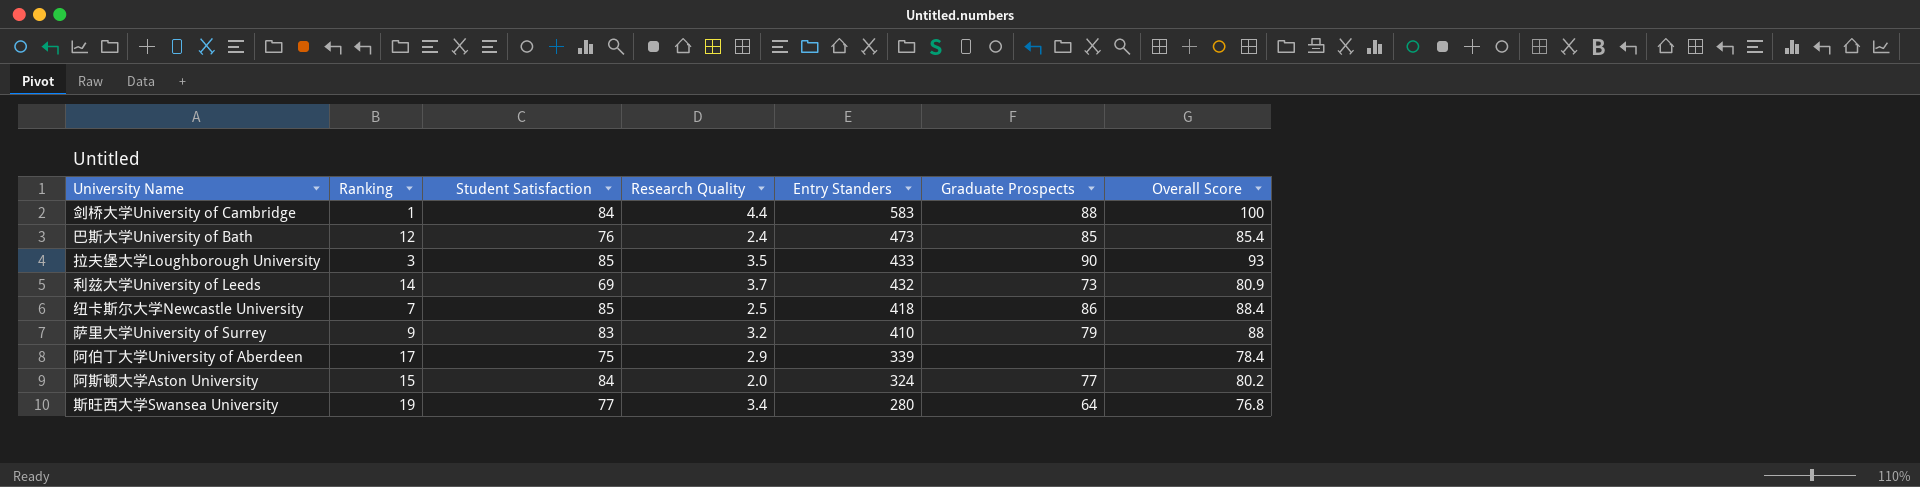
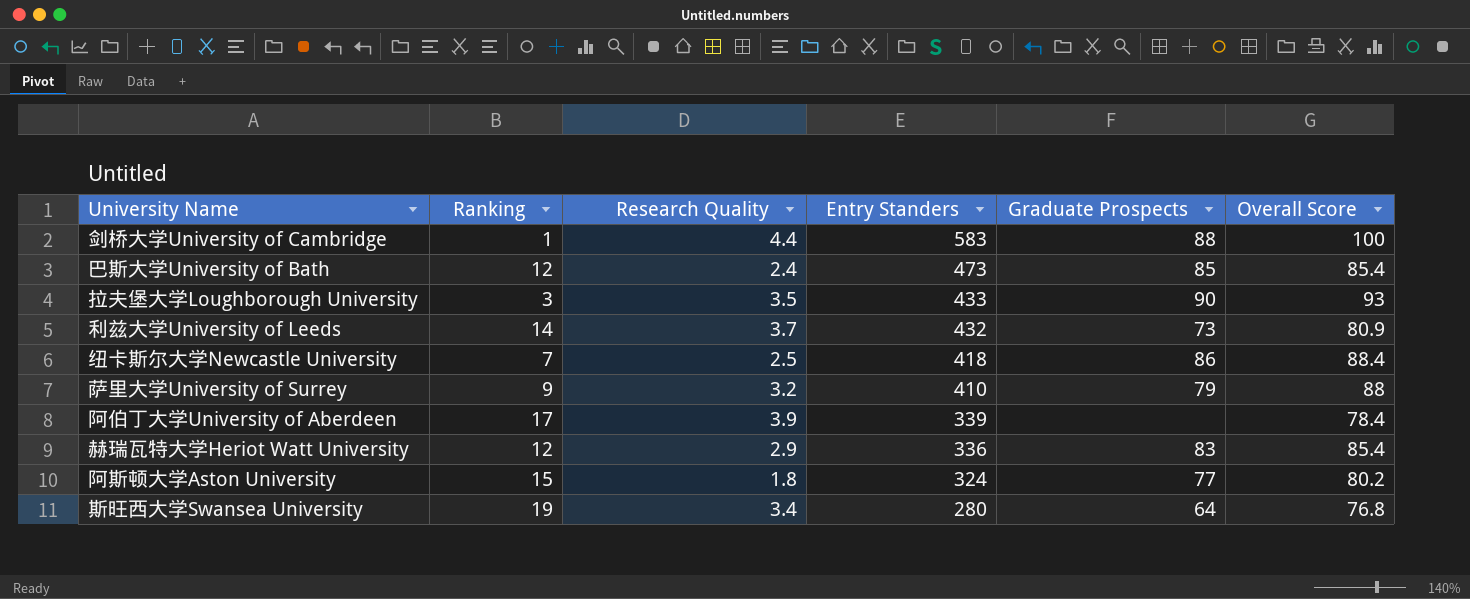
column Student Satisfaction | position: 3 -> none
阿伯丁大学University of Aberdeen | Research Quality: 2.9 -> 3.9
row 赫瑞瓦特大学Heriot Watt University: none -> 12 | 2.9 | 336 | 83 | 85.4
阿斯顿大学Aston University | Research Quality: 2.0 -> 1.8

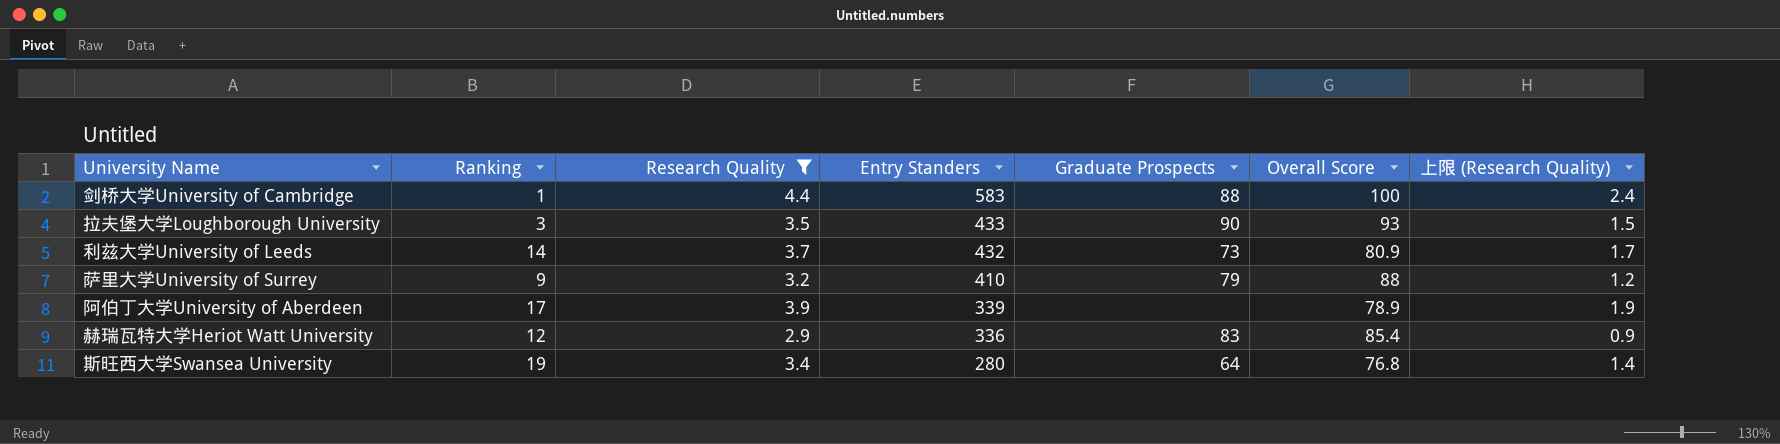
filter: none -> Research Quality >= 2.9
column 上限 (Research Quality) | formula: none -> [Research Quality] - 2
阿伯丁大学University of Aberdeen | Overall Score: 78.4 -> 78.9

